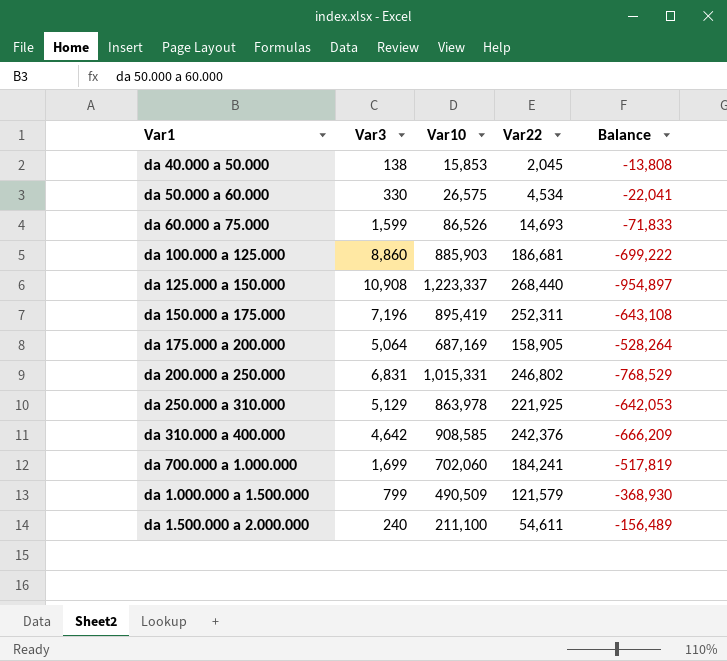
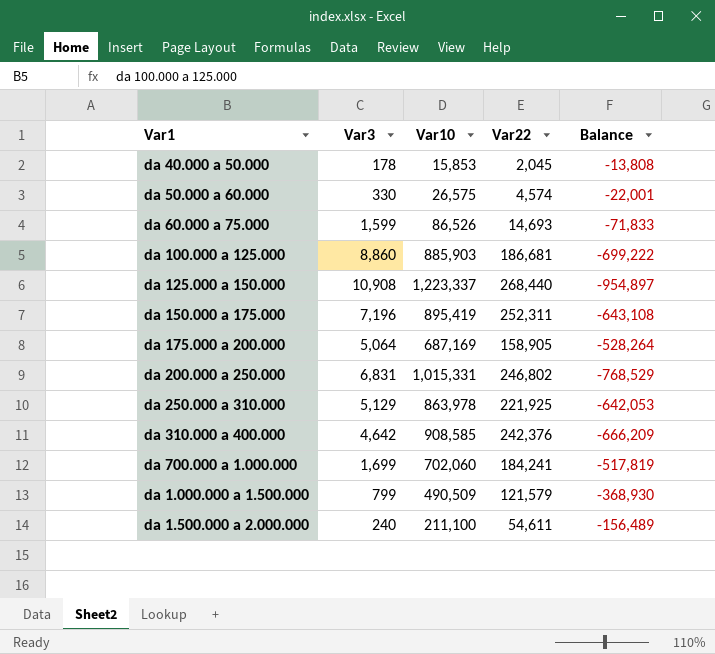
da 40.000 a 50.000 | Var3: 138 -> 178
da 50.000 a 60.000 | Var22: 4,534 -> 4,574
da 50.000 a 60.000 | Balance: -22,041 -> -22,001

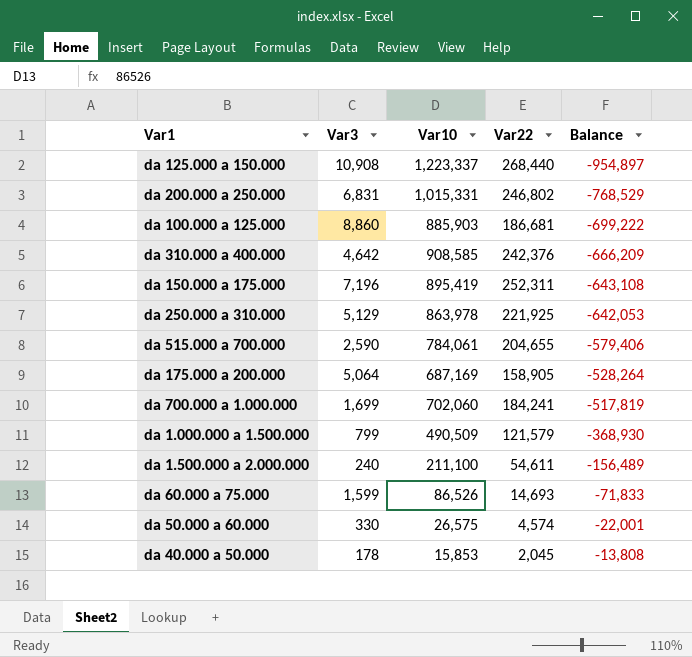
row order: none -> Balance ascending
row da 515.000 a 700.000: none -> 2,590 | 784,061 | 204,655 | -579,406

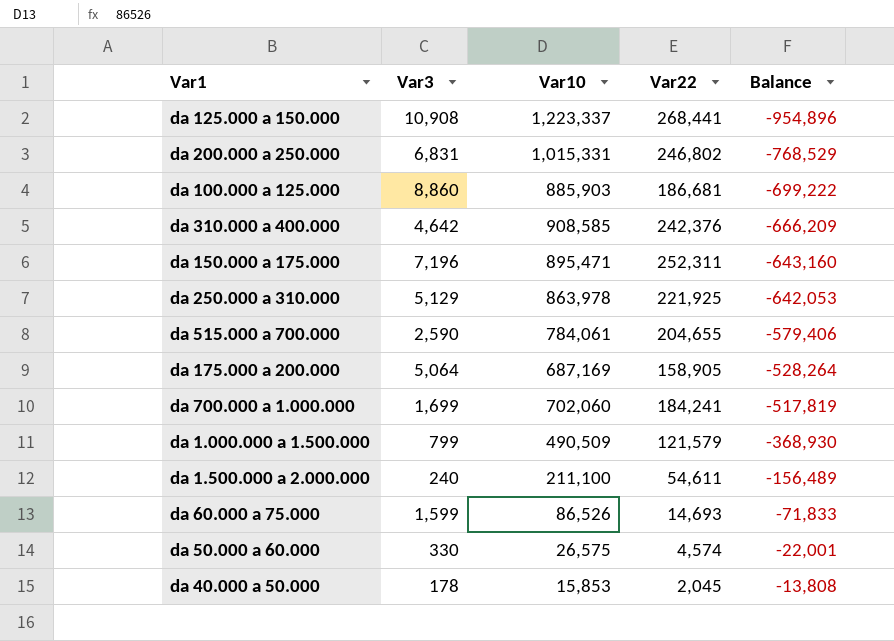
da 125.000 a 150.000 | Var22: 268,440 -> 268,441
da 125.000 a 150.000 | Balance: -954,897 -> -954,896
da 150.000 a 175.000 | Var10: 895,419 -> 895,471
da 150.000 a 175.000 | Balance: -643,108 -> -643,160

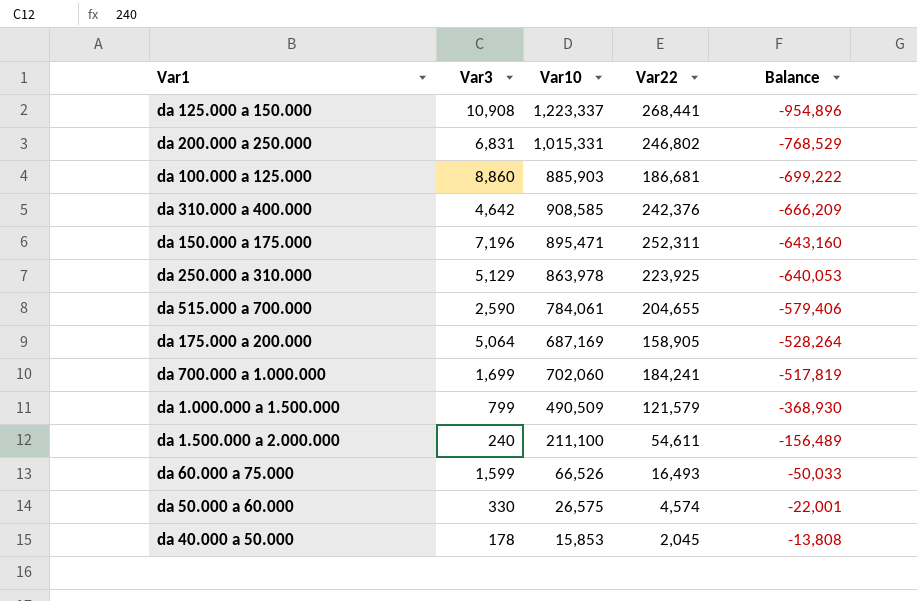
da 250.000 a 310.000 | Var22: 221,925 -> 223,925
da 250.000 a 310.000 | Balance: -642,053 -> -640,053
da 60.000 a 75.000 | Var10: 86,526 -> 66,526
da 60.000 a 75.000 | Var22: 14,693 -> 16,493
da 60.000 a 75.000 | Balance: -71,833 -> -50,033

